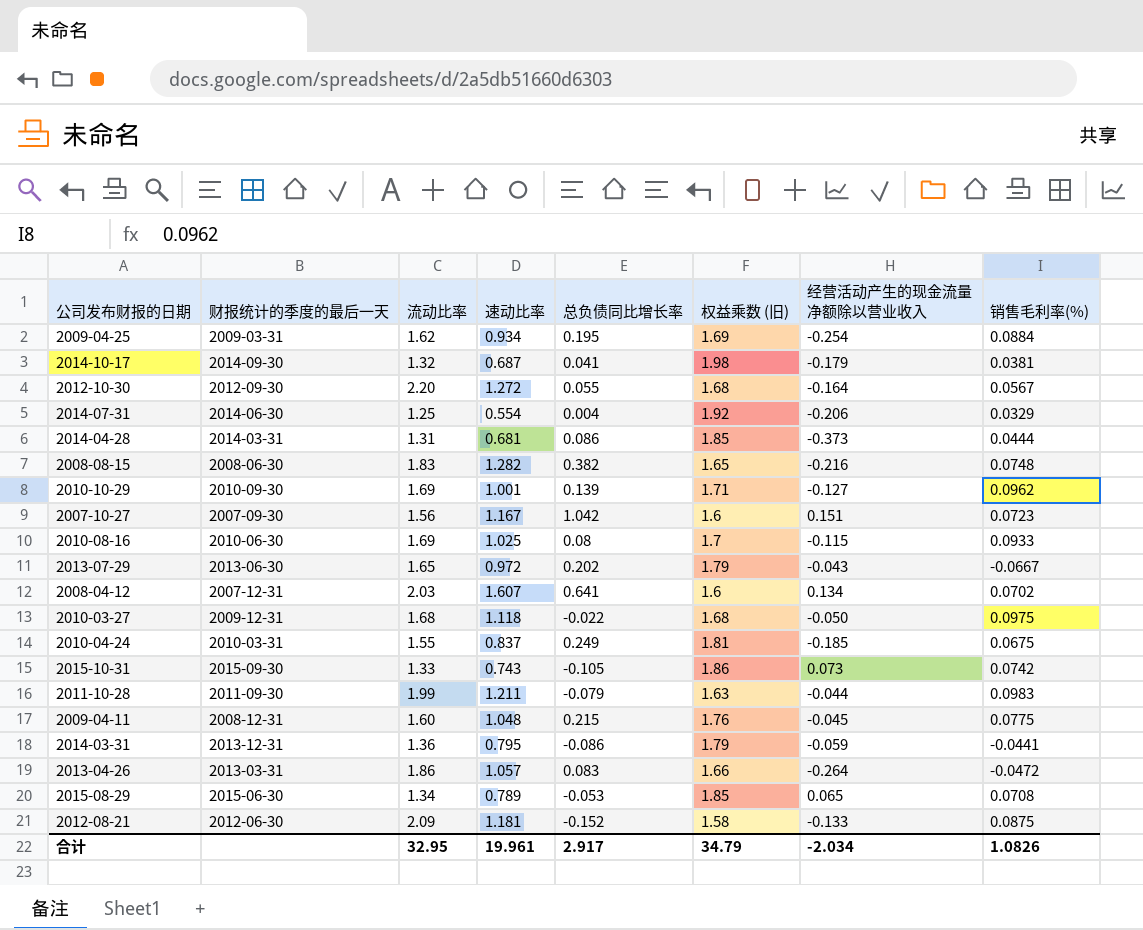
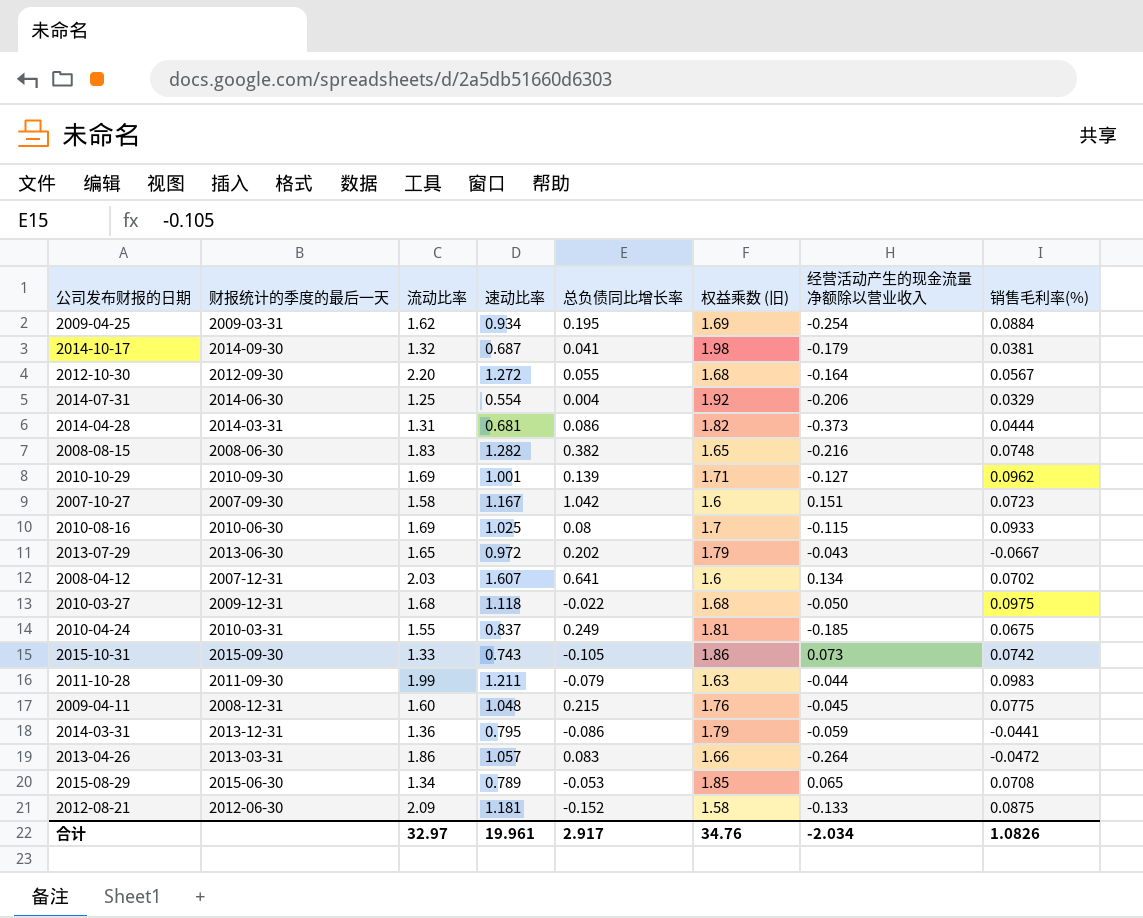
2014-04-28 | 权益乘数 (旧): 1.85 -> 1.82
2007-10-27 | 流动比率: 1.56 -> 1.58
合计 | 流动比率: 32.95 -> 32.97
合计 | 权益乘数 (旧): 34.79 -> 34.76

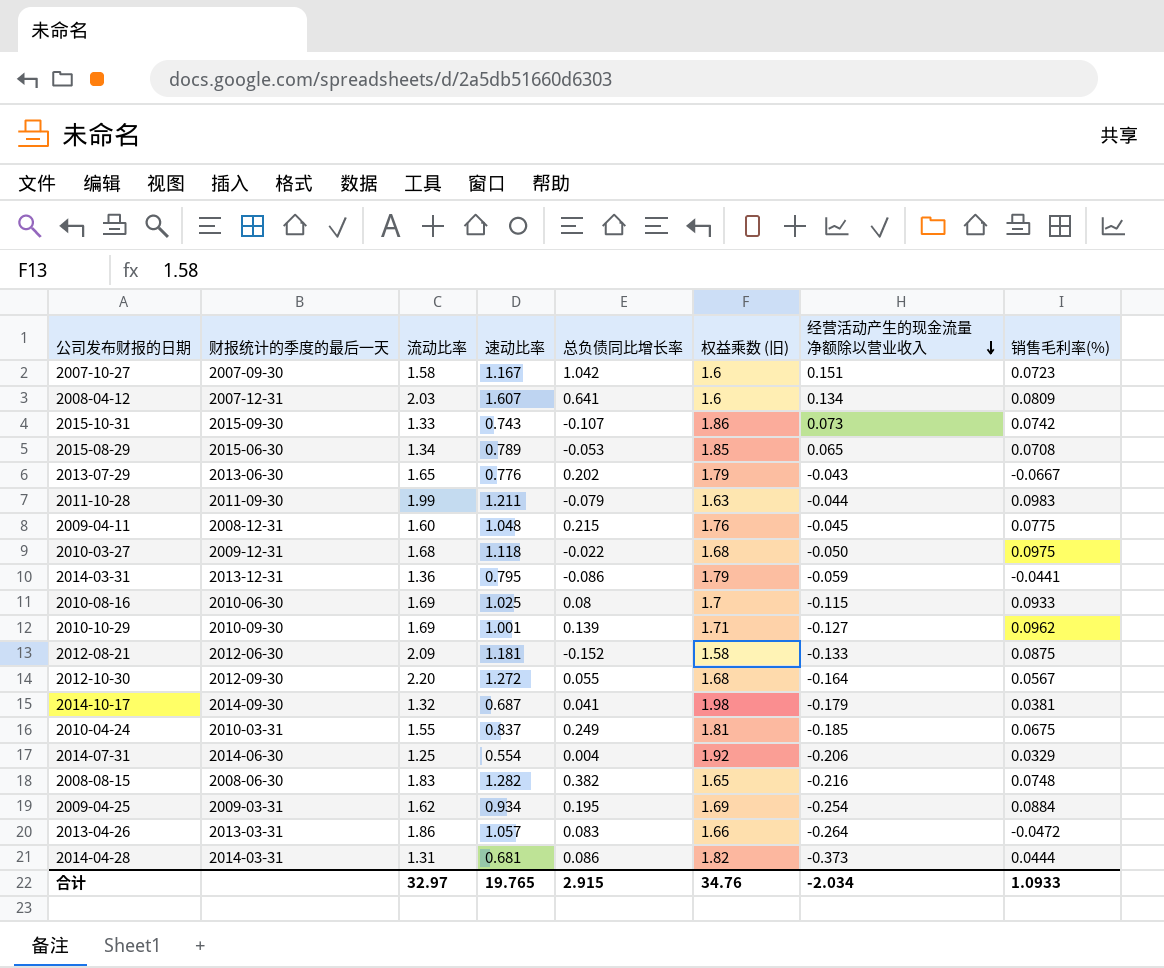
row order: none -> 经营活动产生的现金流量净额除以营业收入 descending
2008-04-12 | 销售毛利率(%): 0.0702 -> 0.0809
2015-10-31 | 总负债同比增长率: -0.105 -> -0.107
2013-07-29 | 速动比率: 0.972 -> 0.776
合计 | 速动比率: 19.961 -> 19.765
合计 | 总负债同比增长率: 2.917 -> 2.915
合计 | 销售毛利率(%): 1.0826 -> 1.0933

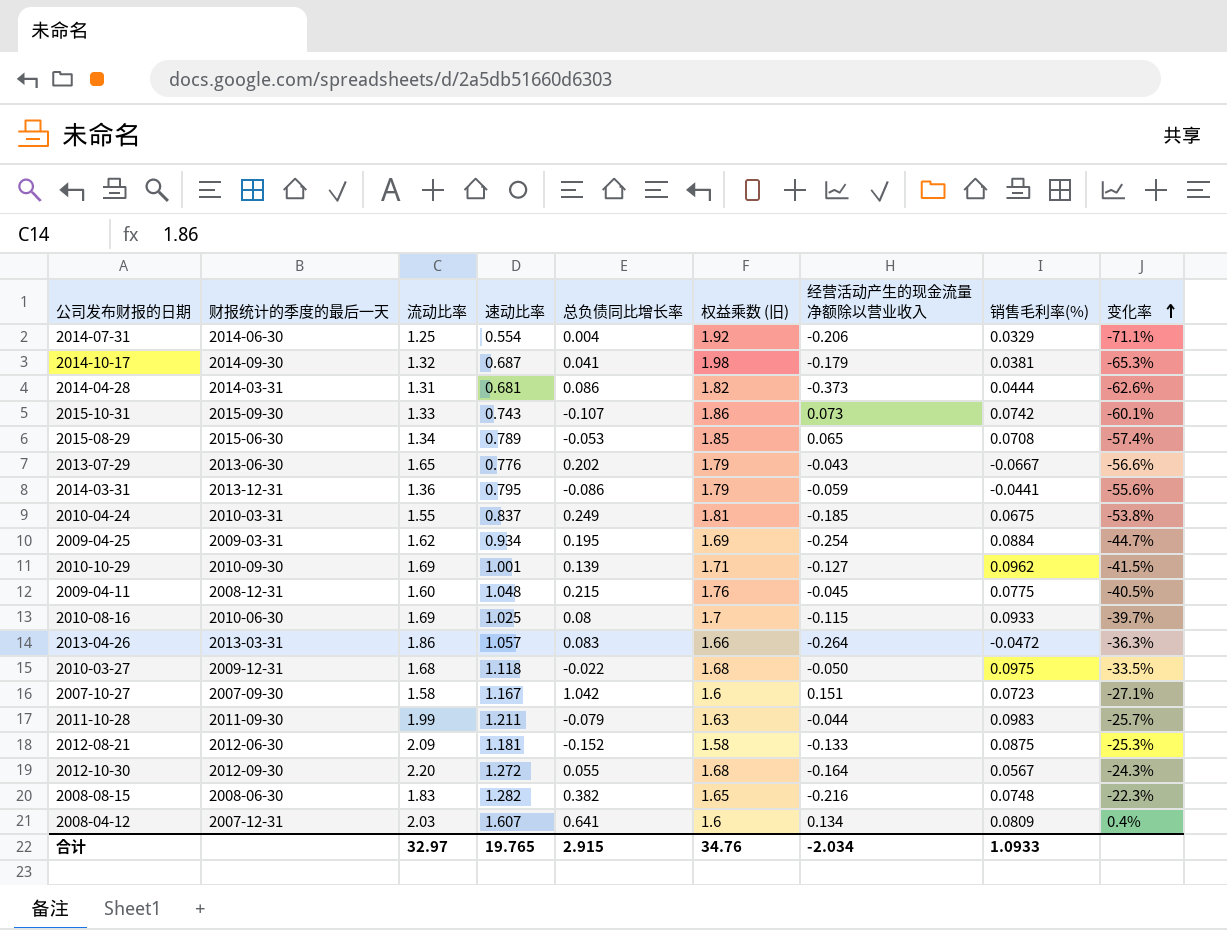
row order: 经营活动产生的现金流量净额除以营业收入 descending -> 变化率 ascending
column 变化率 | formula: none -> ([速动比率] - [权益乘数 (旧)]) / [权益乘数 (旧)]

